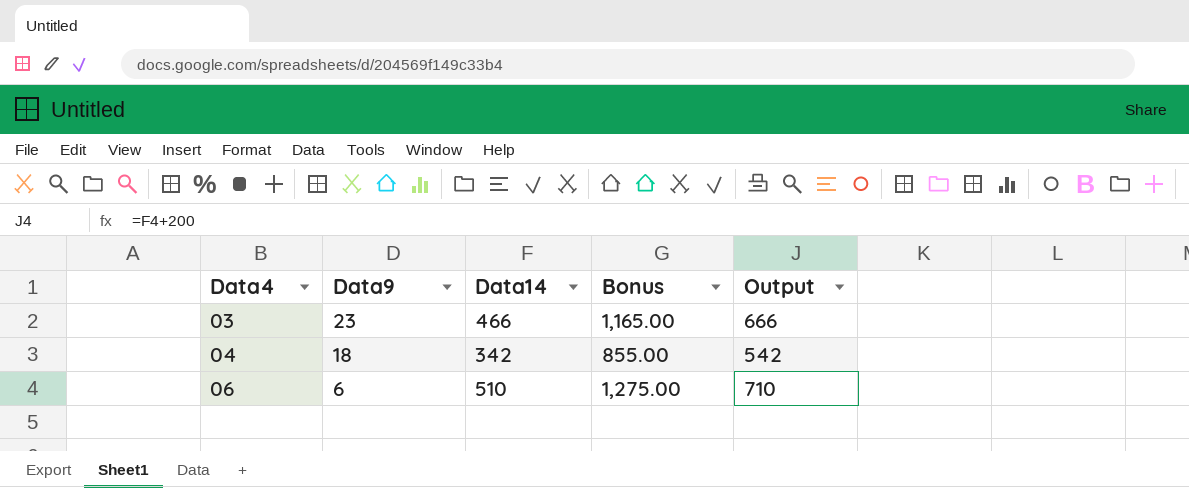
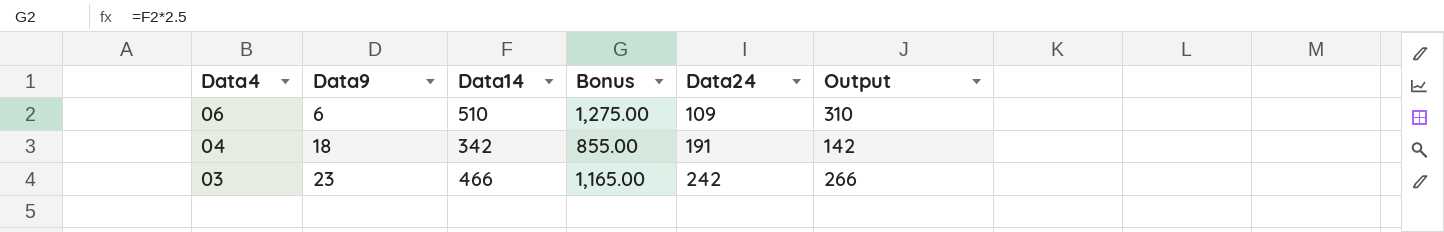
row order: Data4 ascending -> Data4 descending
column Data24 | position: none -> 5
column Output | formula: [Data14] + 200 -> [Data14] - 200

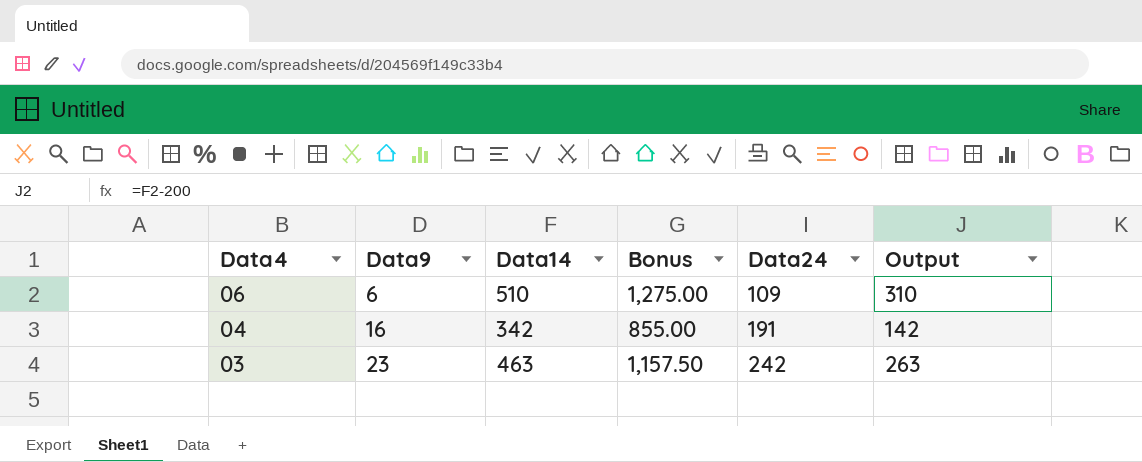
04 | Data9: 18 -> 16
03 | Data14: 466 -> 463
03 | Bonus: 1,165.00 -> 1,157.50
03 | Output: 266 -> 263

